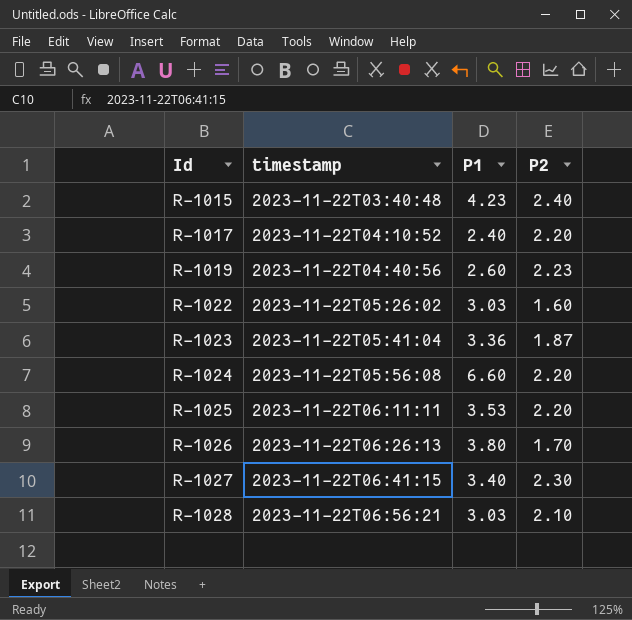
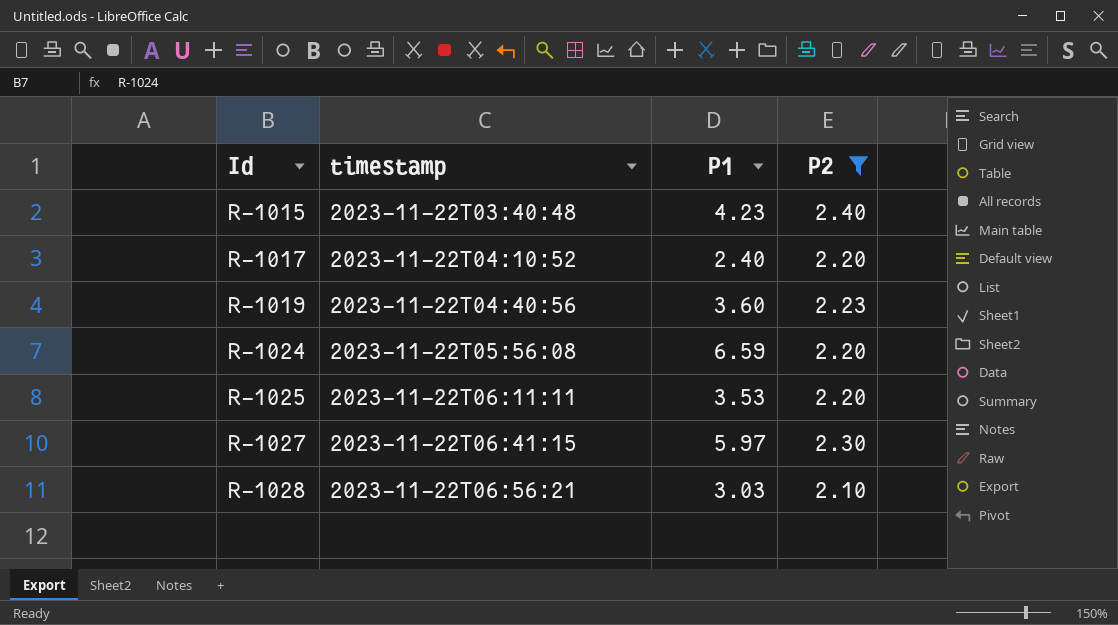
filter: none -> P2 >= 2.10
R-1019 | P1: 2.60 -> 3.60
R-1024 | P1: 6.60 -> 6.59
R-1027 | P1: 3.40 -> 5.97

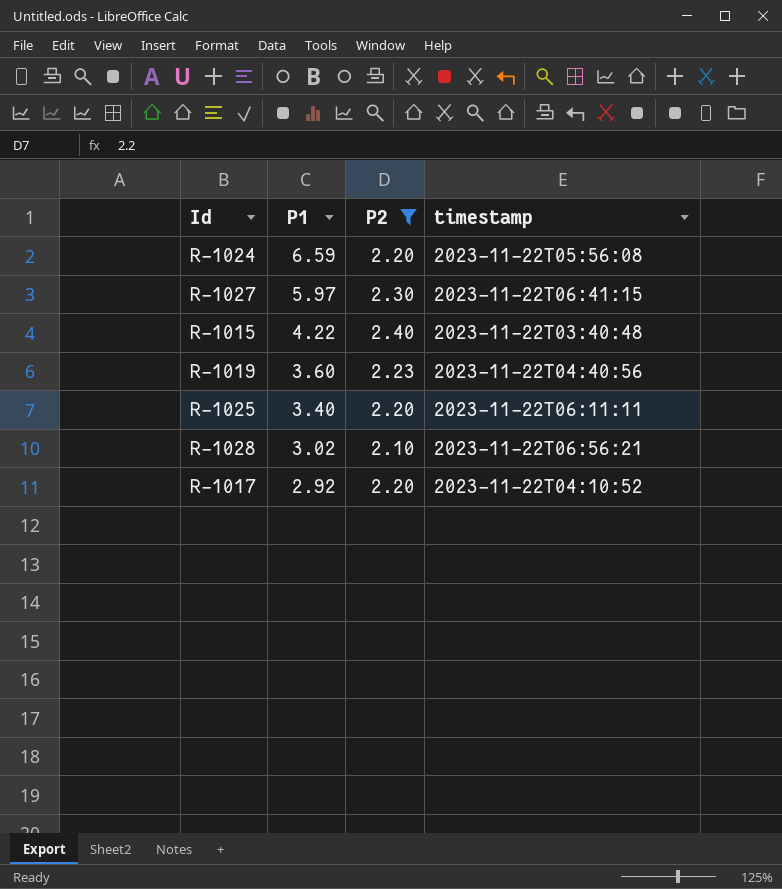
row order: Id ascending -> P1 descending
column timestamp | position: 2 -> 4
R-1015 | P1: 4.23 -> 4.22
R-1025 | P1: 3.53 -> 3.40
R-1028 | P1: 3.03 -> 3.02
R-1017 | P1: 2.40 -> 2.92

